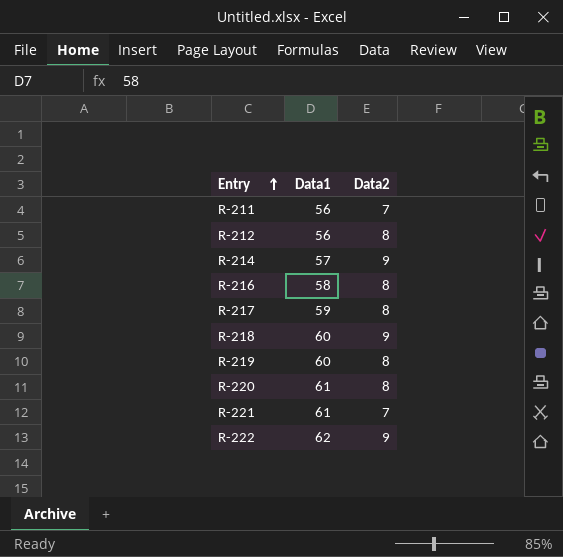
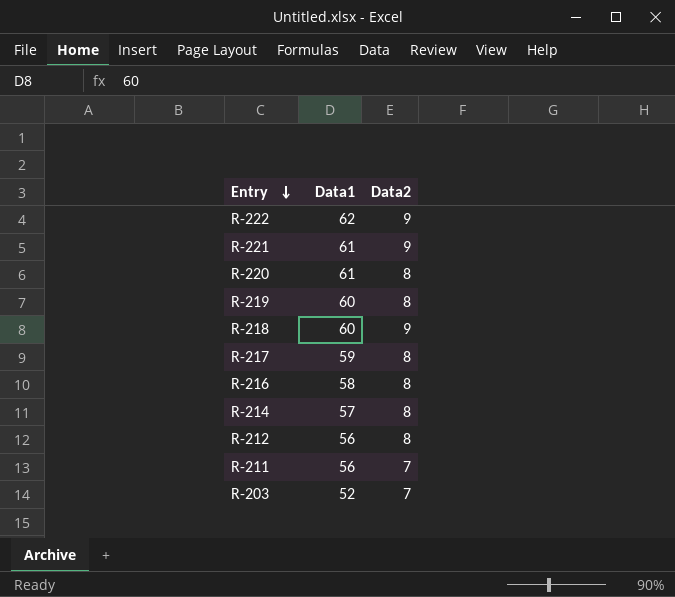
row order: Entry ascending -> Entry descending
R-221 | Data2: 7 -> 9
R-214 | Data2: 9 -> 8
row R-203: none -> 52 | 7

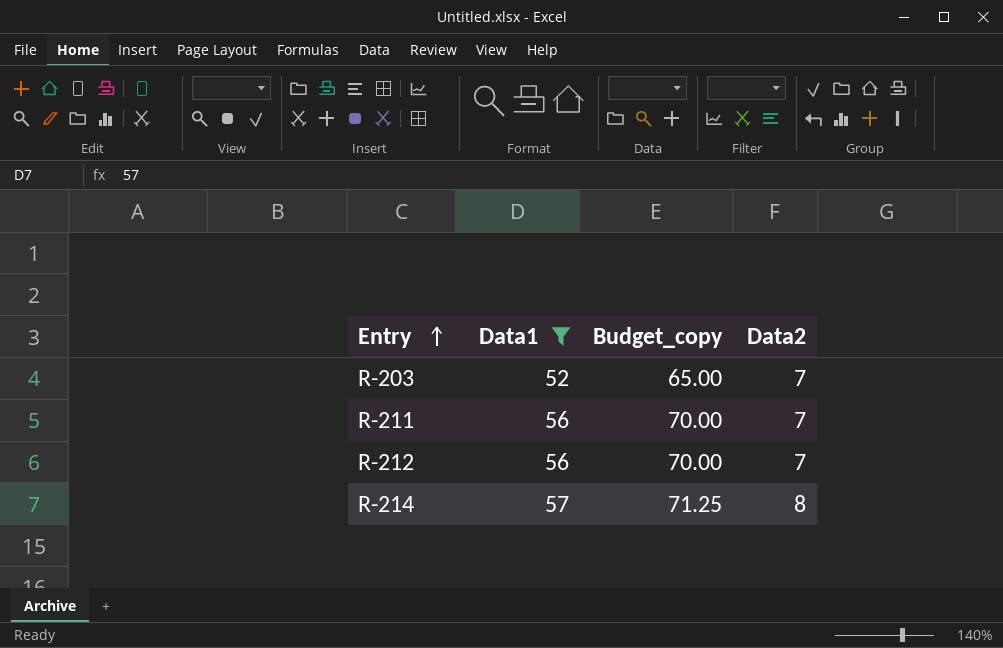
filter: none -> Data1 <= 57
row order: Entry descending -> Entry ascending
column Budget_copy | formula: none -> [Data1] * 1.25
R-212 | Data2: 8 -> 7

